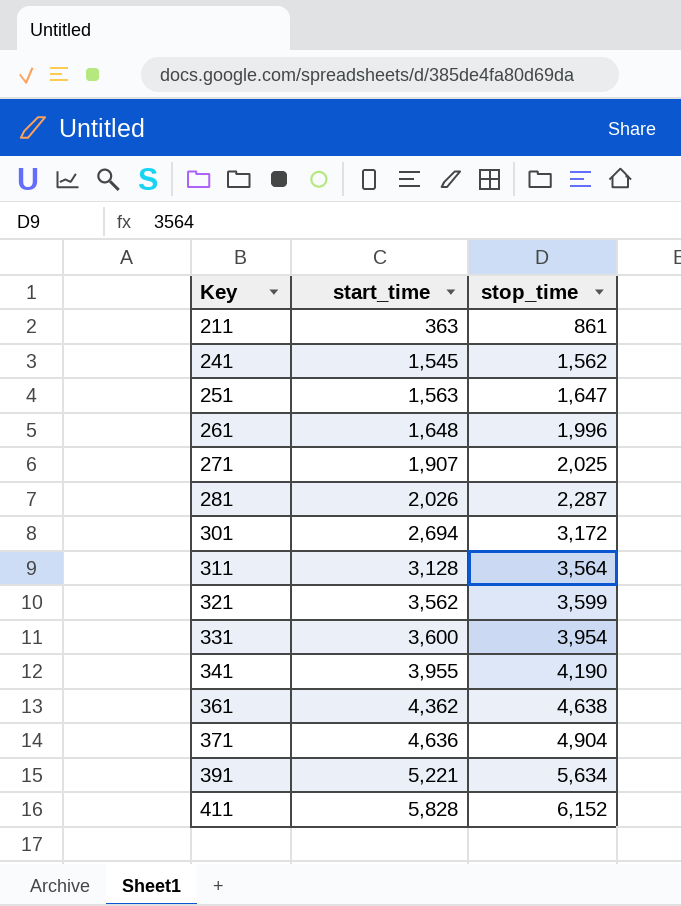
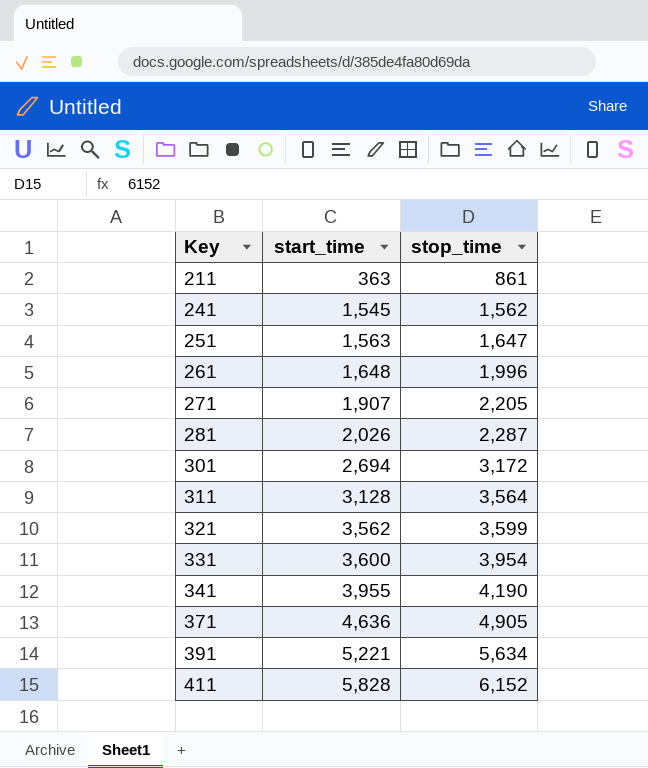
row 361: 4,362 | 4,638 -> none
271 | stop_time: 2,025 -> 2,205
371 | stop_time: 4,904 -> 4,905

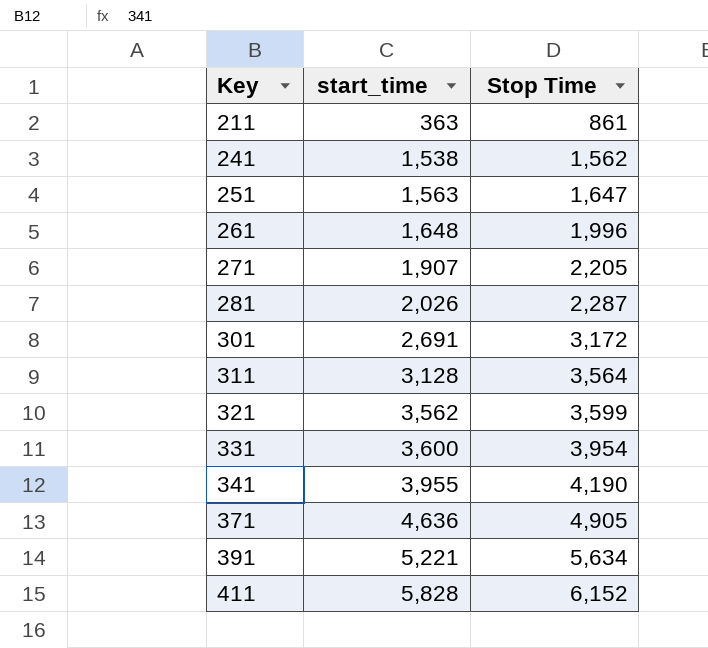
column name: stop_time -> Stop Time
241 | start_time: 1,545 -> 1,538
301 | start_time: 2,694 -> 2,691

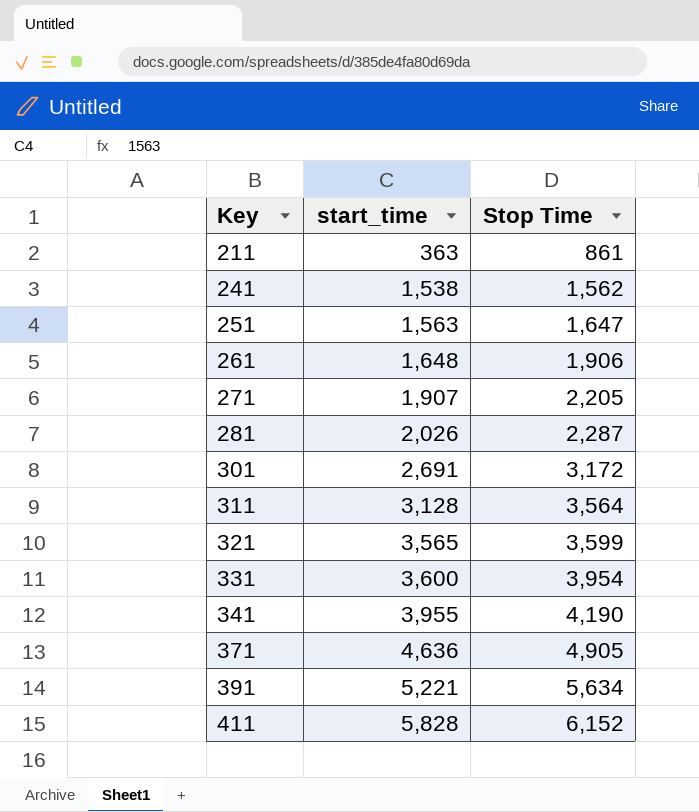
261 | Stop Time: 1,996 -> 1,906
321 | start_time: 3,562 -> 3,565

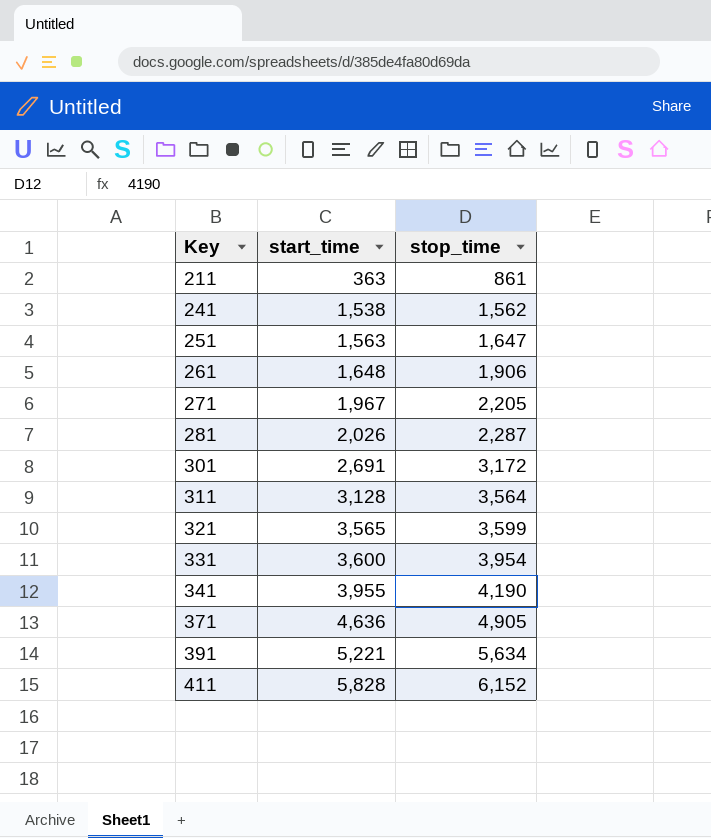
column name: Stop Time -> stop_time
271 | start_time: 1,907 -> 1,967

